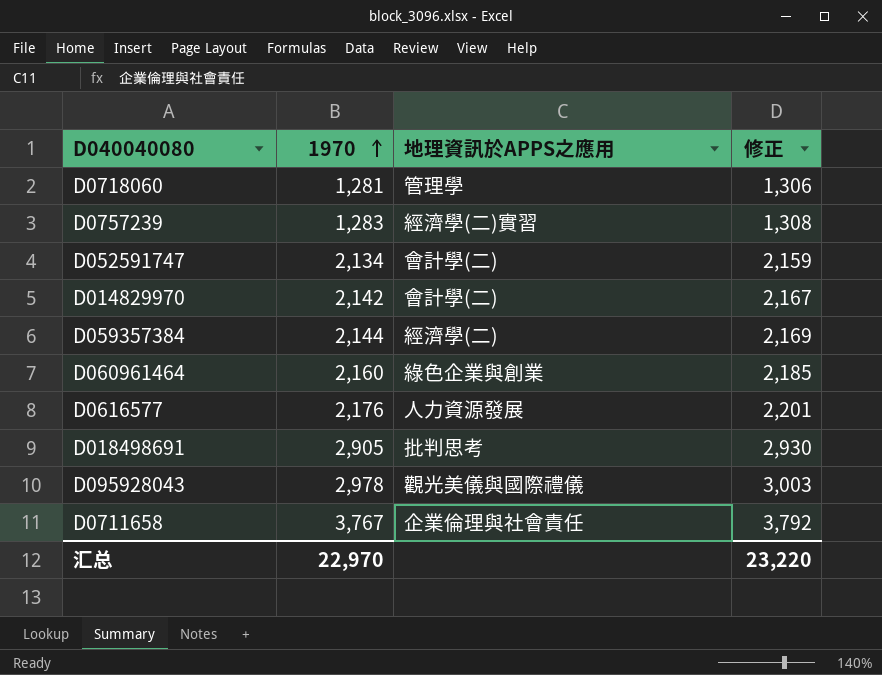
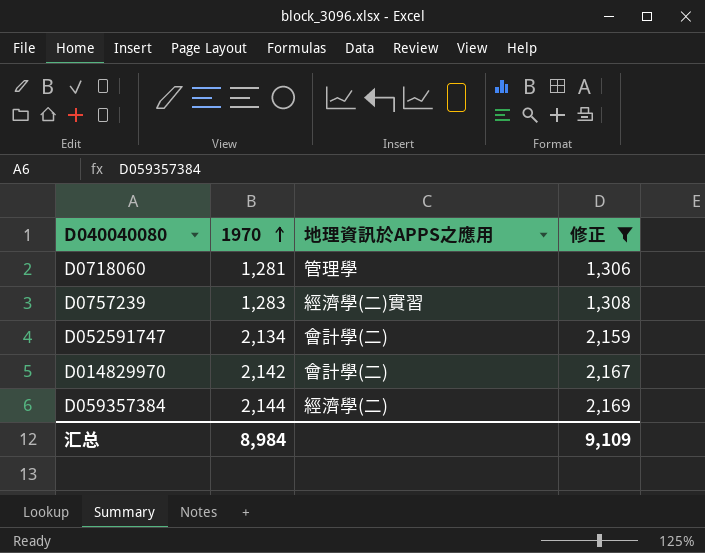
filter: none -> 修正 <= 2,169
汇总 | 1970: 22,970 -> 8,984
汇总 | 修正: 23,220 -> 9,109

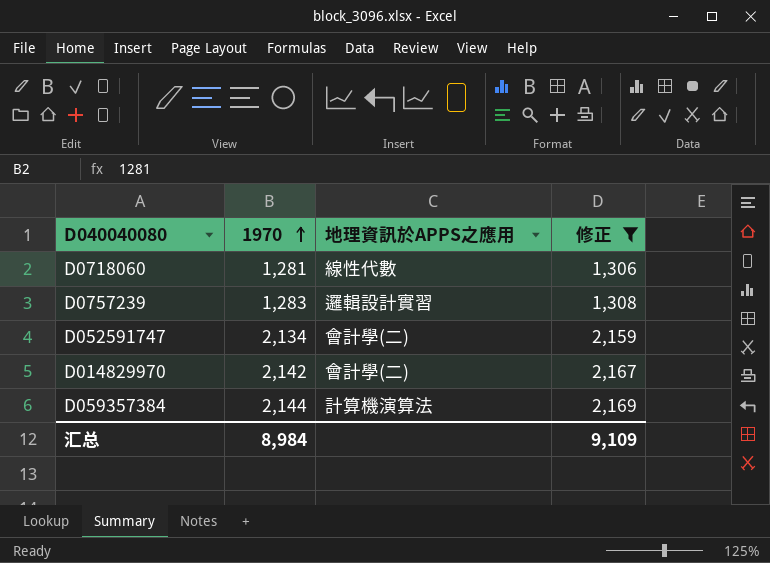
D0718060 | 地理資訊於APPS之應用: 管理學 -> 線性代數
D0757239 | 地理資訊於APPS之應用: 經濟學(二)實習 -> 邏輯設計實習
D059357384 | 地理資訊於APPS之應用: 經濟學(二) -> 計算機演算法

